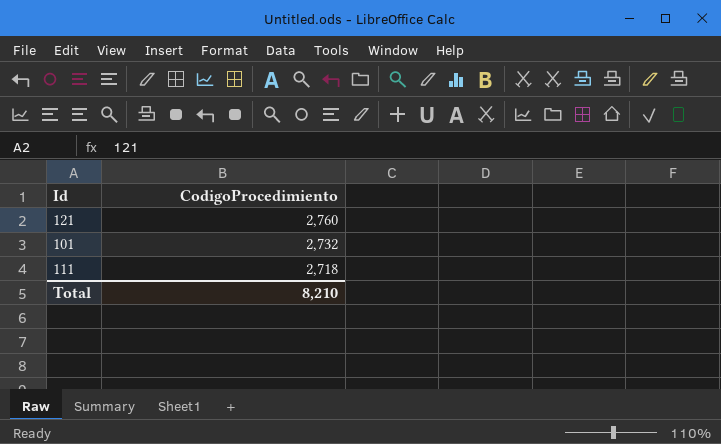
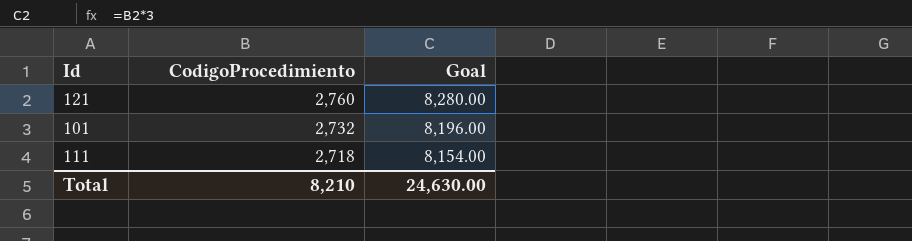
column Goal | formula: none -> [CodigoProcedimiento] * 3

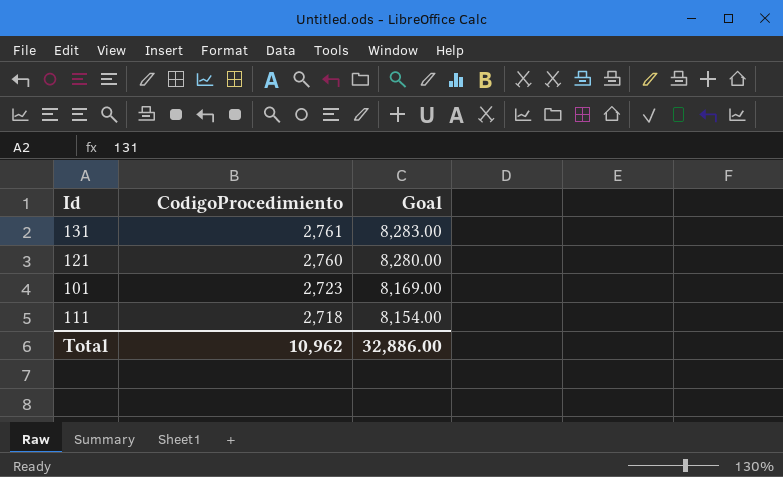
row 131: none -> 2,761 | 8,283.00
101 | CodigoProcedimiento: 2,732 -> 2,723
101 | Goal: 8,196.00 -> 8,169.00
Total | CodigoProcedimiento: 8,210 -> 10,962
Total | Goal: 24,630.00 -> 32,886.00

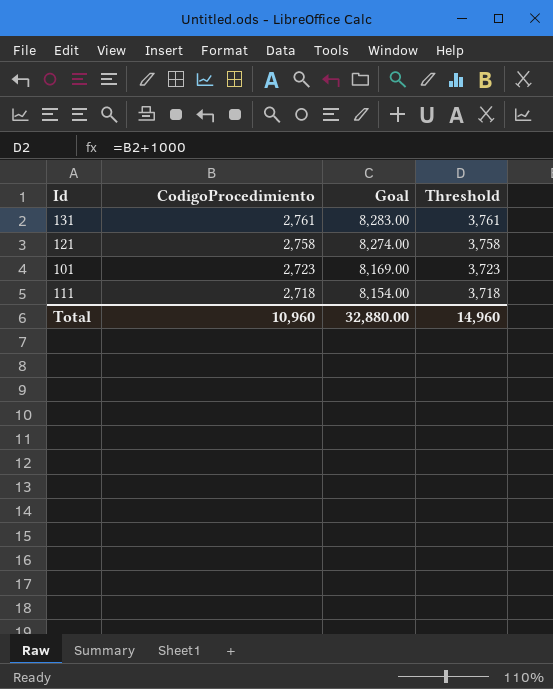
column Threshold | formula: none -> [CodigoProcedimiento] + 1000
121 | CodigoProcedimiento: 2,760 -> 2,758
121 | Goal: 8,280.00 -> 8,274.00
Total | CodigoProcedimiento: 10,962 -> 10,960
Total | Goal: 32,886.00 -> 32,880.00

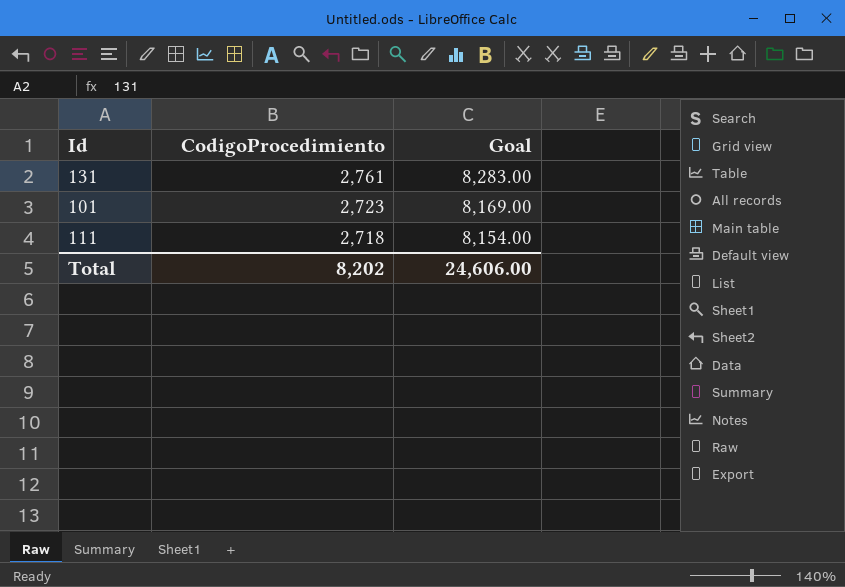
column Threshold | formula: [CodigoProcedimiento] + 1000 -> none
row 121: 2,758 | 8,274.00 | 3,758 -> none
Total | CodigoProcedimiento: 10,960 -> 8,202
Total | Goal: 32,880.00 -> 24,606.00

